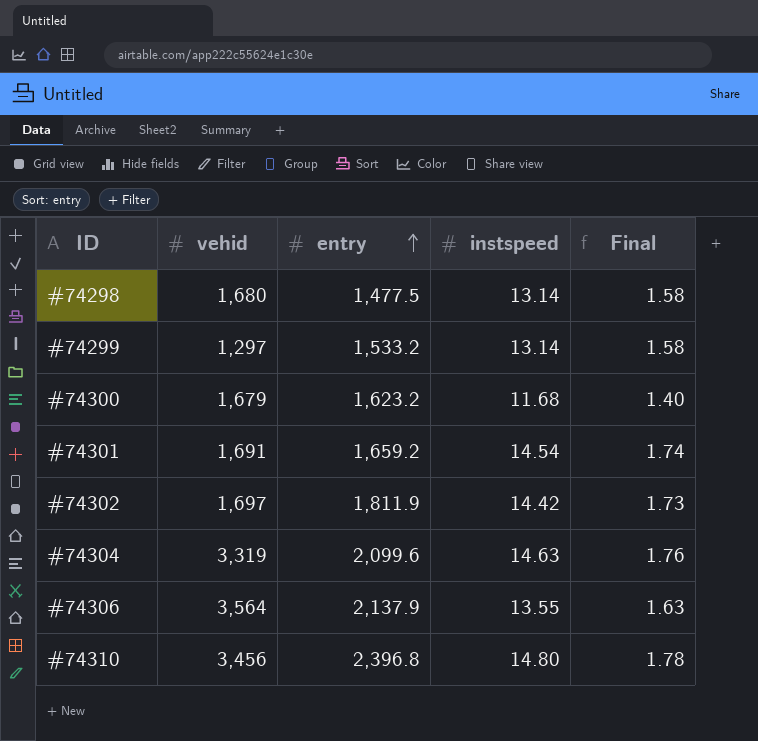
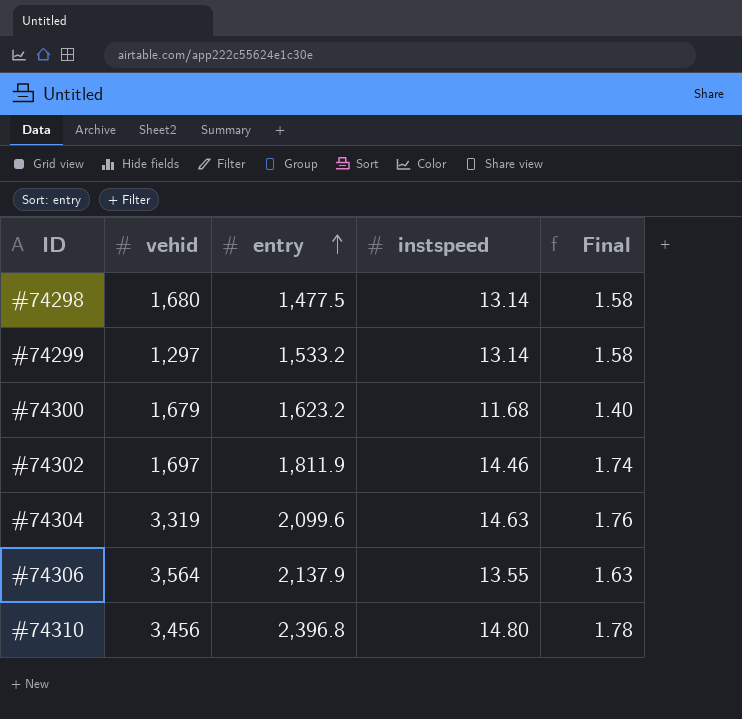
row #74301: 1,691 | 1,659.2 | 14.54 | 1.74 -> none
#74302 | instspeed: 14.42 -> 14.46
#74302 | Final: 1.73 -> 1.74

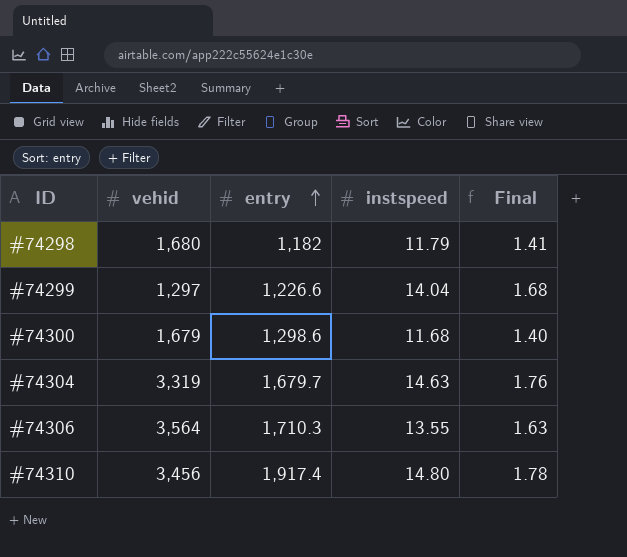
row #74302: 1,697 | 1,811.9 | 14.46 | 1.74 -> none
#74298 | entry: 1,477.5 -> 1,182
#74298 | instspeed: 13.14 -> 11.79
#74298 | Final: 1.58 -> 1.41
#74299 | entry: 1,533.2 -> 1,226.6
#74299 | instspeed: 13.14 -> 14.04
#74299 | Final: 1.58 -> 1.68
#74300 | entry: 1,623.2 -> 1,298.6
#74304 | entry: 2,099.6 -> 1,679.7
#74306 | entry: 2,137.9 -> 1,710.3
#74310 | entry: 2,396.8 -> 1,917.4

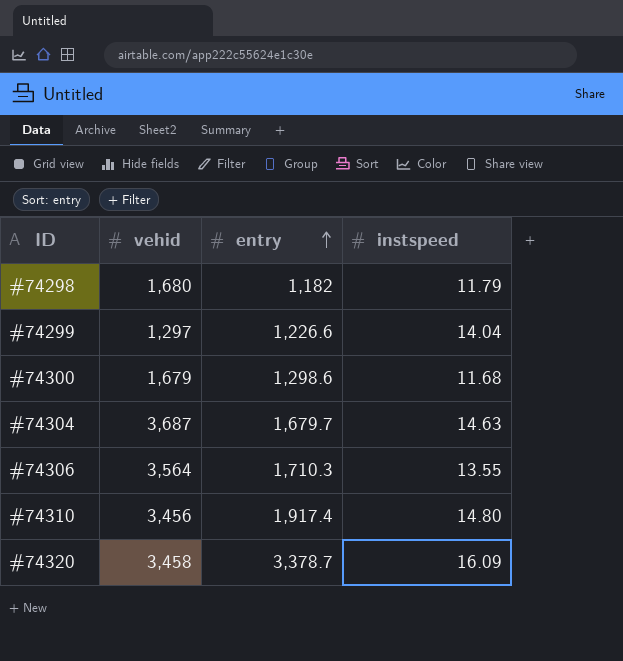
column Final | formula: [instspeed] * 0.12 -> none
#74304 | vehid: 3,319 -> 3,687
row #74320: none -> 3,458 | 3,378.7 | 16.09

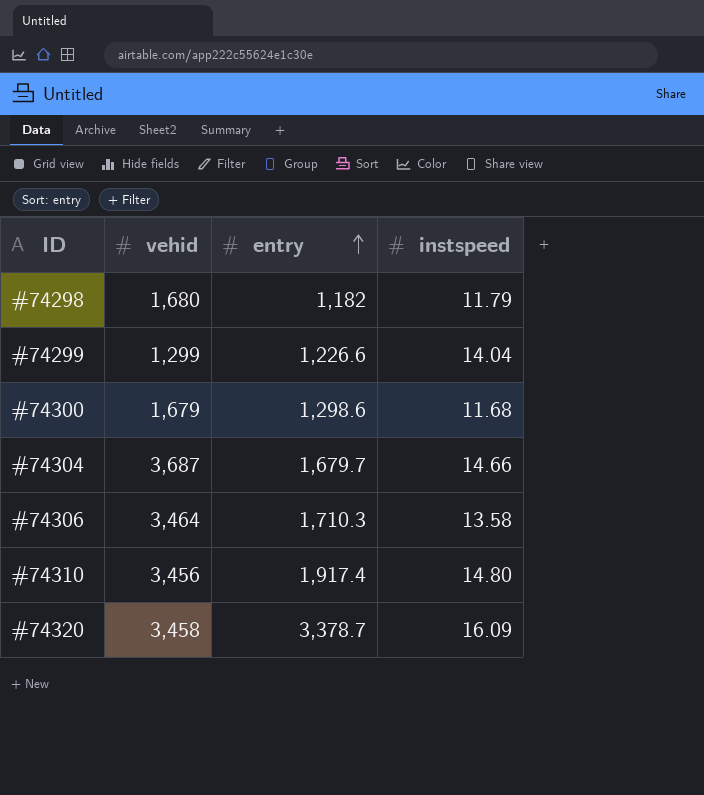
#74299 | vehid: 1,297 -> 1,299
#74304 | instspeed: 14.63 -> 14.66
#74306 | vehid: 3,564 -> 3,464
#74306 | instspeed: 13.55 -> 13.58

